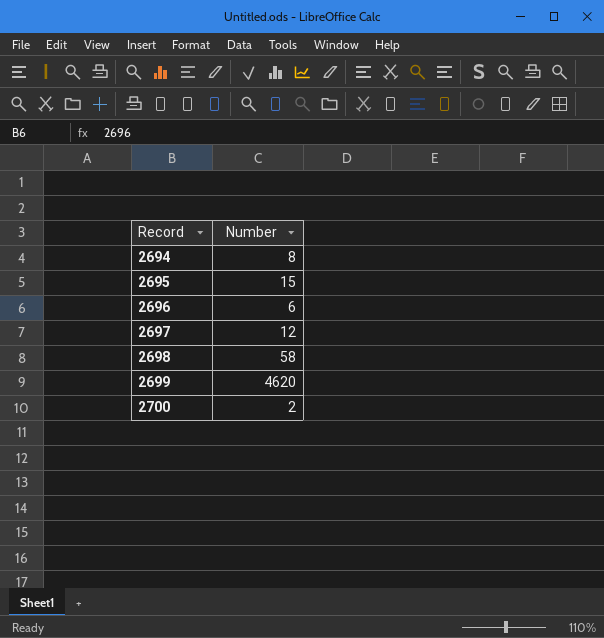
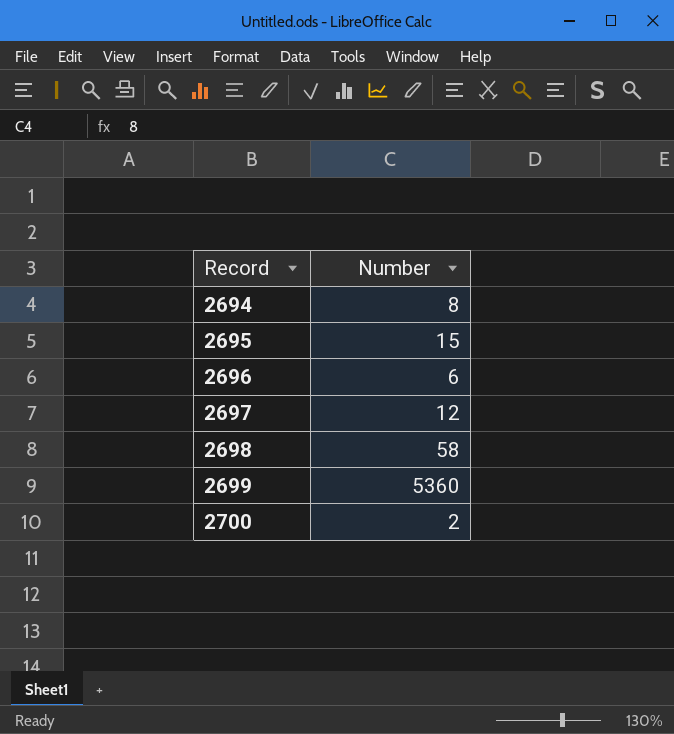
2699 | Number: 4620 -> 5360

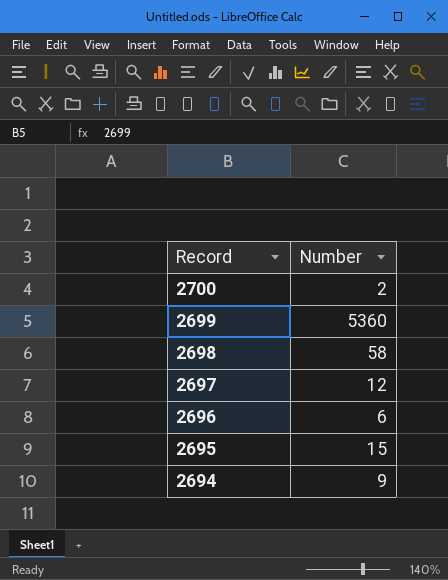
row order: Record ascending -> Record descending
2694 | Number: 8 -> 9

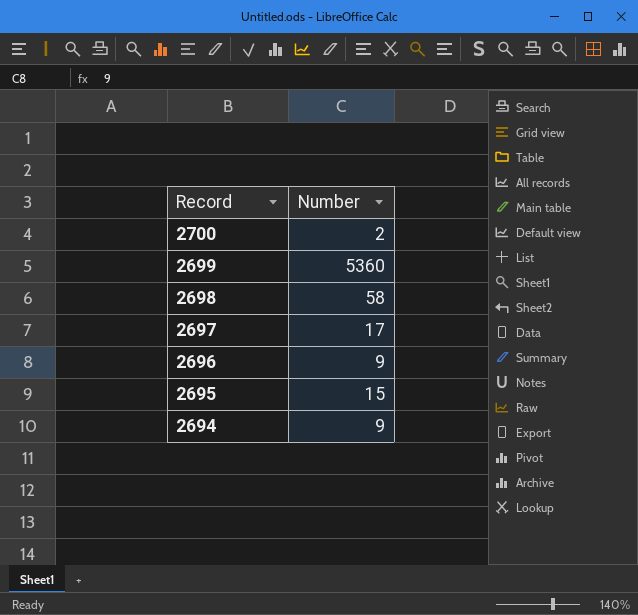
2697 | Number: 12 -> 17
2696 | Number: 6 -> 9

